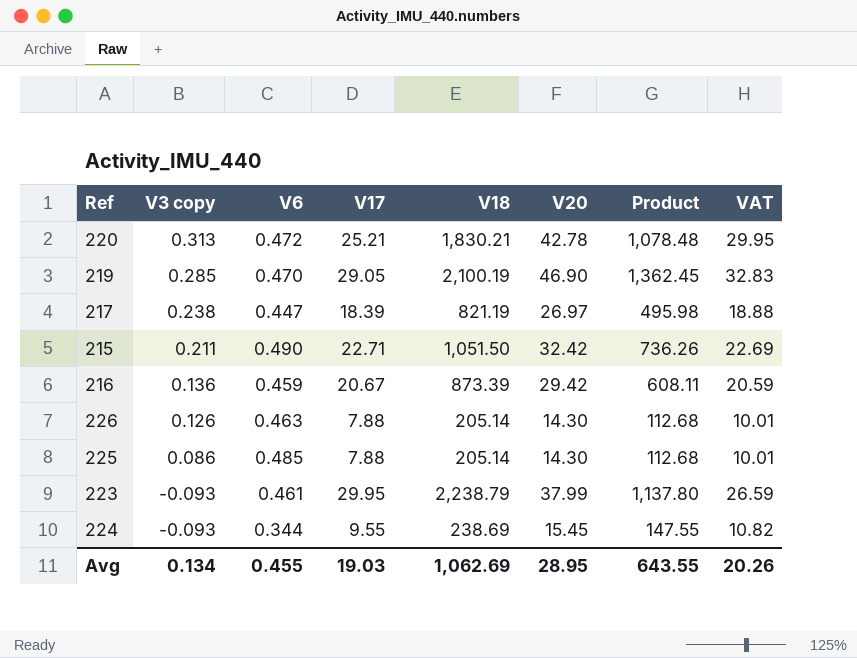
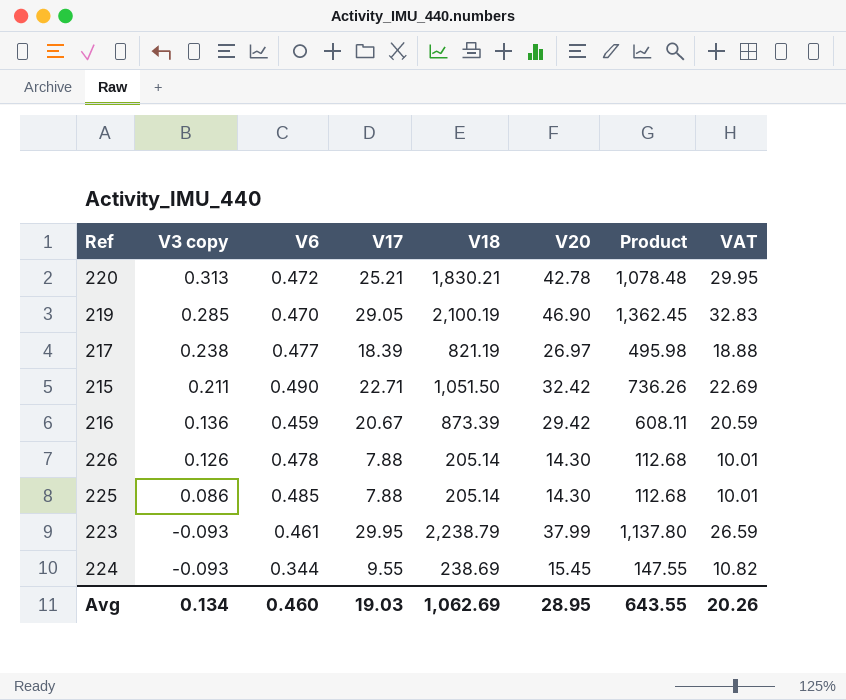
217 | V6: 0.447 -> 0.477
226 | V6: 0.463 -> 0.478
Avg | V6: 0.455 -> 0.460

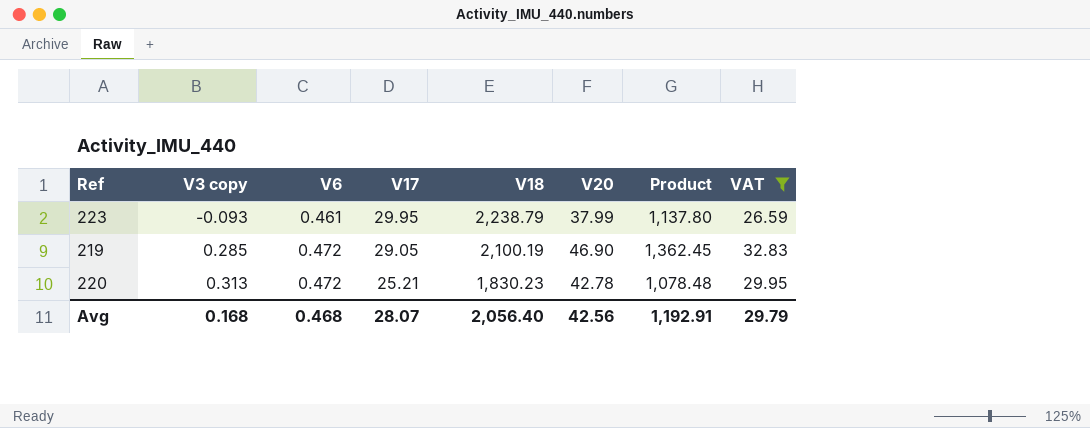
filter: none -> VAT >= 26.59
row order: V3 copy descending -> V3 copy ascending
219 | V6: 0.470 -> 0.472
220 | V18: 1,830.21 -> 1,830.23
Avg | V3 copy: 0.134 -> 0.168
Avg | V6: 0.460 -> 0.468
Avg | V17: 19.03 -> 28.07
Avg | V18: 1,062.69 -> 2,056.40
Avg | V20: 28.95 -> 42.56
Avg | Product: 643.55 -> 1,192.91
Avg | VAT: 20.26 -> 29.79

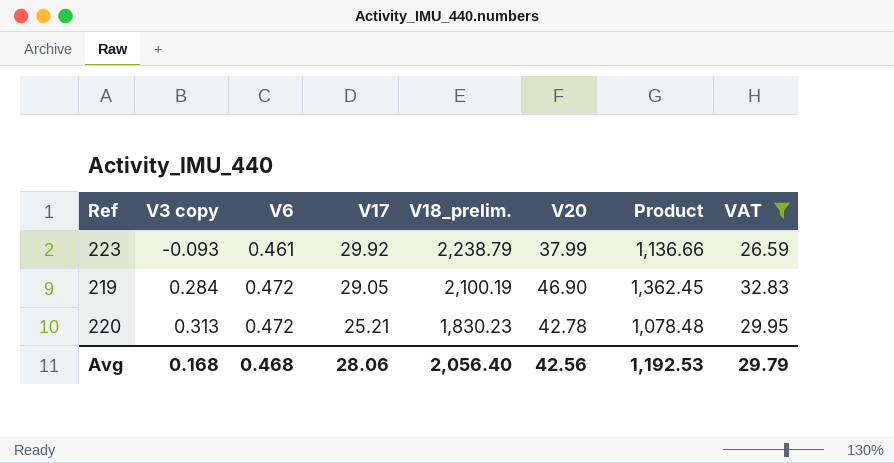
column name: V18 -> V18_prelim.
223 | V17: 29.95 -> 29.92
223 | Product: 1,137.80 -> 1,136.66
219 | V3 copy: 0.285 -> 0.284
Avg | V17: 28.07 -> 28.06
Avg | Product: 1,192.91 -> 1,192.53

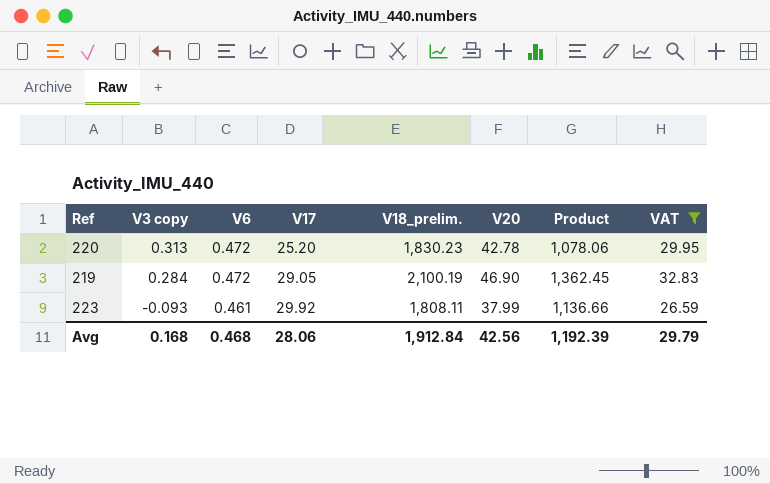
row order: V3 copy ascending -> V3 copy descending
220 | V17: 25.21 -> 25.20
220 | Product: 1,078.48 -> 1,078.06
223 | V18_prelim.: 2,238.79 -> 1,808.11
Avg | V18_prelim.: 2,056.40 -> 1,912.84
Avg | Product: 1,192.53 -> 1,192.39

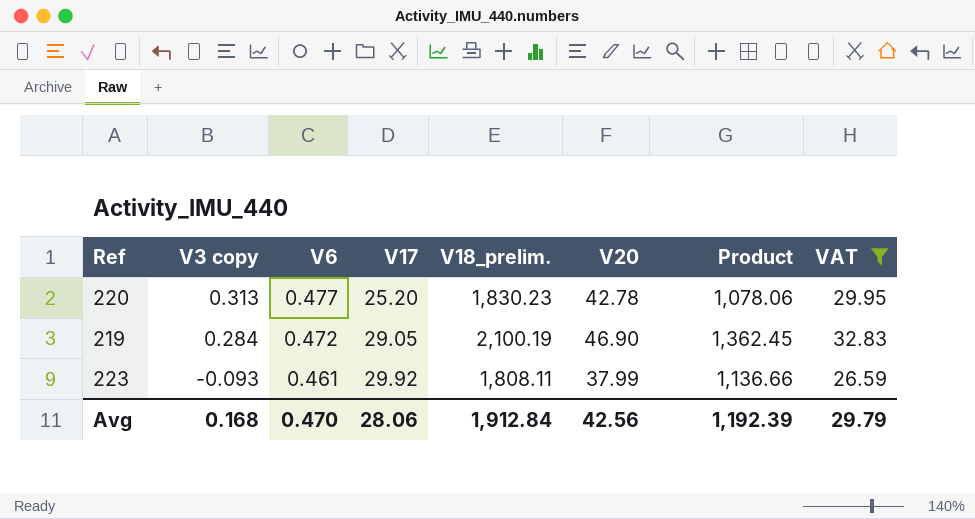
220 | V6: 0.472 -> 0.477
Avg | V6: 0.468 -> 0.470

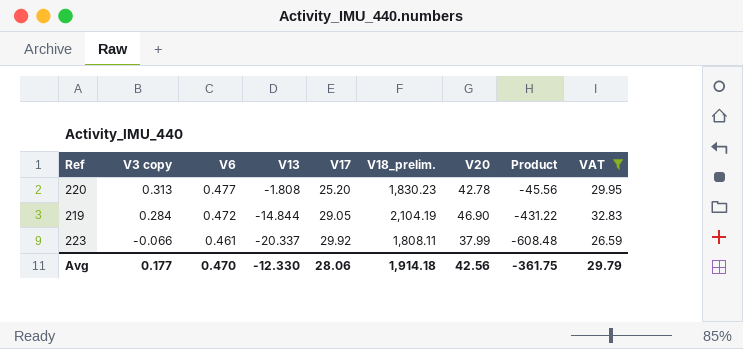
column V13 | position: none -> 4
column Product | formula: [V17] * [V20] -> [V13] * [V17]
219 | V18_prelim.: 2,100.19 -> 2,104.19
223 | V3 copy: -0.093 -> -0.066
Avg | V3 copy: 0.168 -> 0.177
Avg | V18_prelim.: 1,912.84 -> 1,914.18
Avg | Product: 1,192.39 -> -361.75

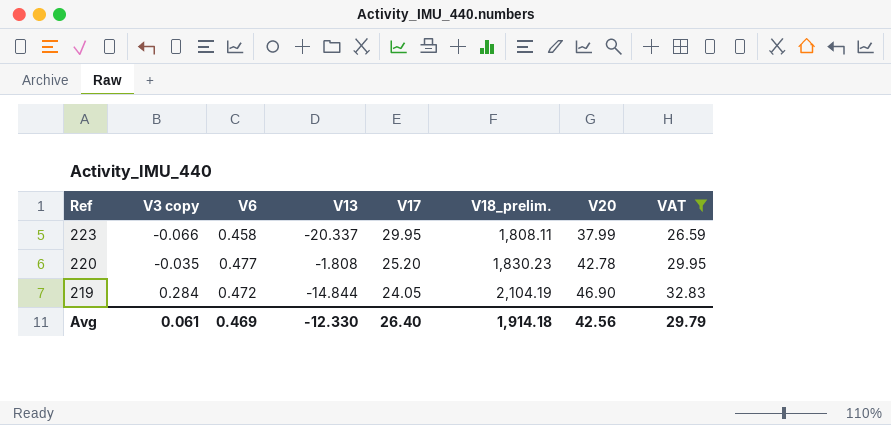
row order: V3 copy descending -> Ref descending
column Product | formula: [V13] * [V17] -> none
223 | V6: 0.461 -> 0.458
223 | V17: 29.92 -> 29.95
220 | V3 copy: 0.313 -> -0.035
219 | V17: 29.05 -> 24.05
Avg | V3 copy: 0.177 -> 0.061
Avg | V6: 0.470 -> 0.469
Avg | V17: 28.06 -> 26.40

